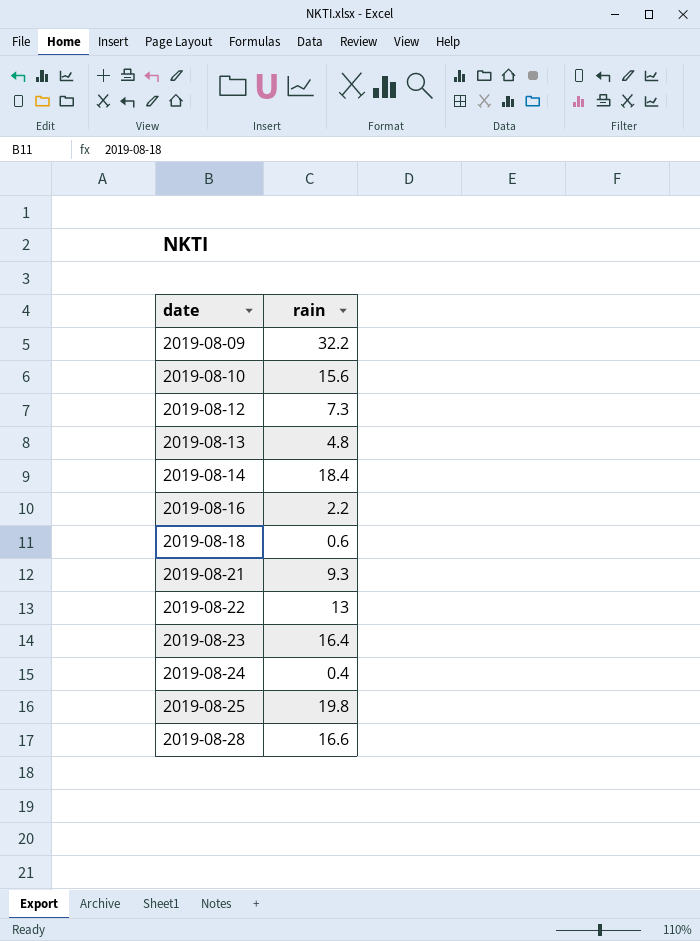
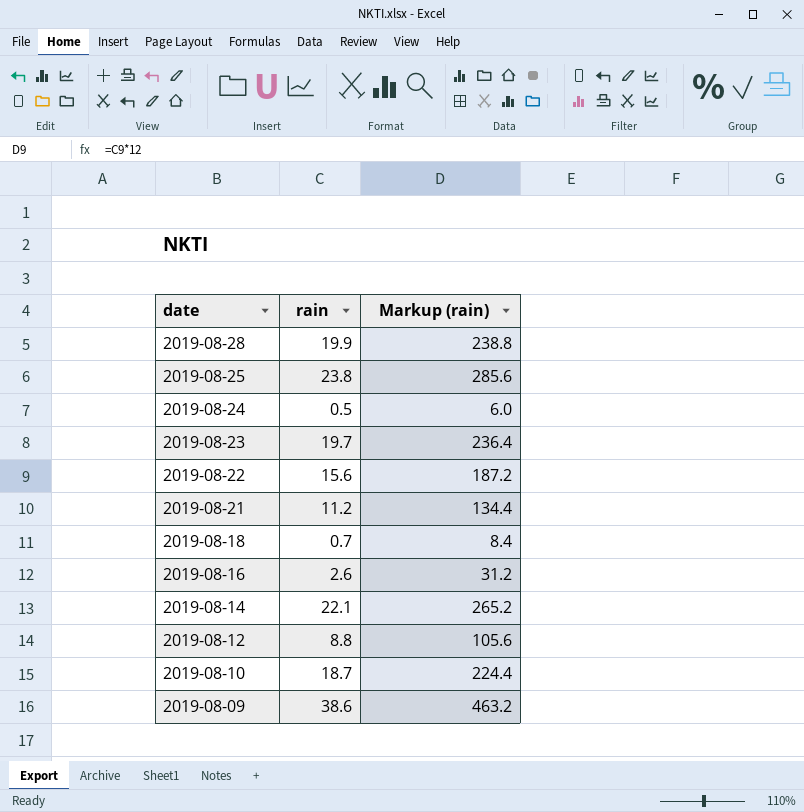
row order: date ascending -> date descending
column Markup (rain) | formula: none -> [rain] * 12
row 2019-08-13: 4.8 -> none
2019-08-28 | rain: 16.6 -> 19.9
2019-08-25 | rain: 19.8 -> 23.8
2019-08-24 | rain: 0.4 -> 0.5
2019-08-23 | rain: 16.4 -> 19.7
2019-08-22 | rain: 13 -> 15.6
2019-08-21 | rain: 9.3 -> 11.2
2019-08-18 | rain: 0.6 -> 0.7
2019-08-16 | rain: 2.2 -> 2.6
2019-08-14 | rain: 18.4 -> 22.1
2019-08-12 | rain: 7.3 -> 8.8
2019-08-10 | rain: 15.6 -> 18.7
2019-08-09 | rain: 32.2 -> 38.6

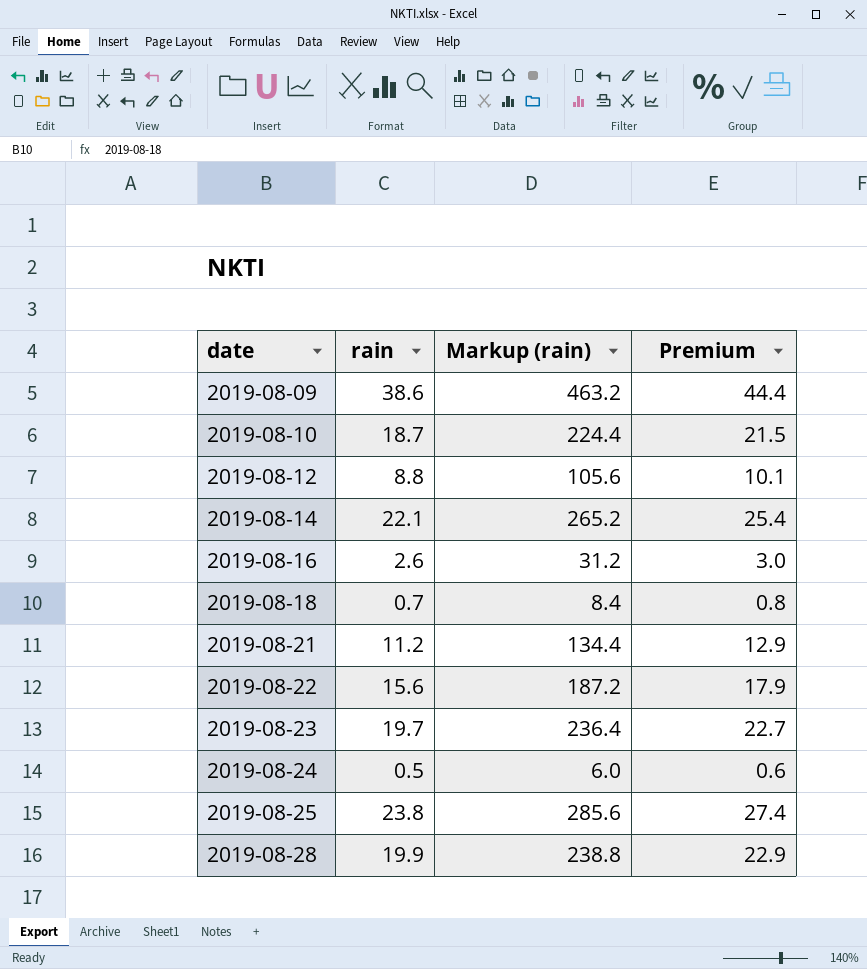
row order: date descending -> date ascending
column Premium | formula: none -> [rain] * 1.15

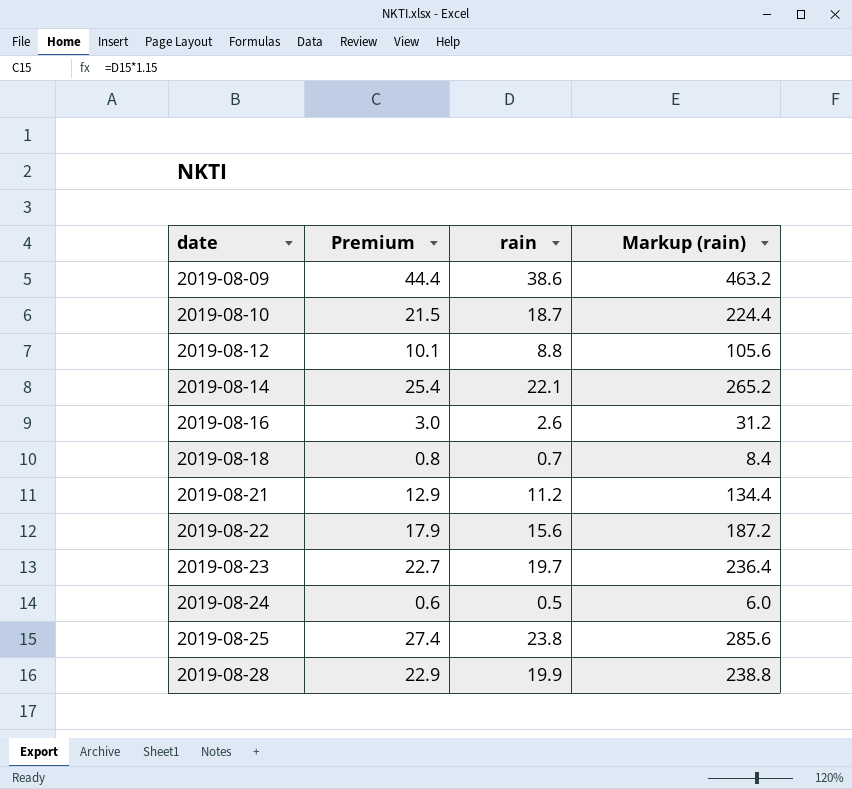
column Premium | position: 4 -> 2

